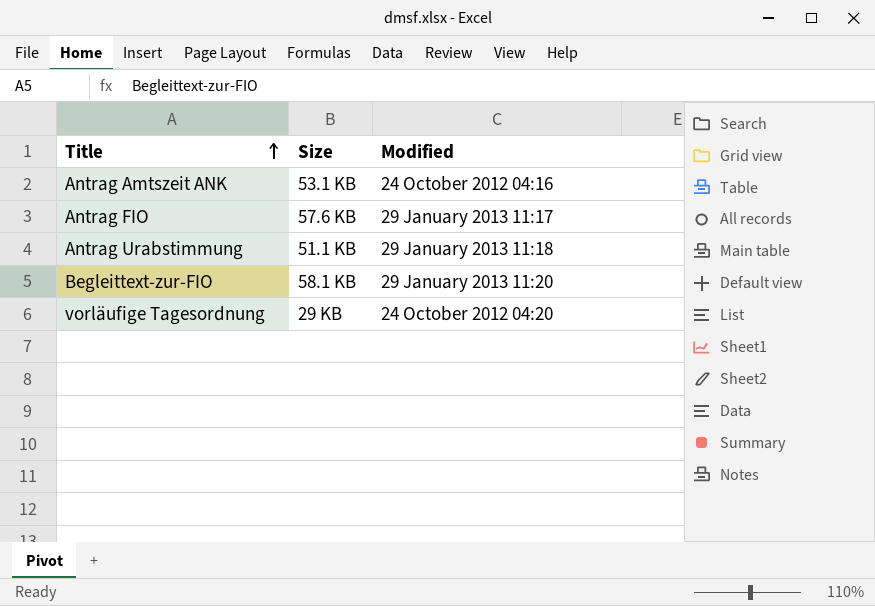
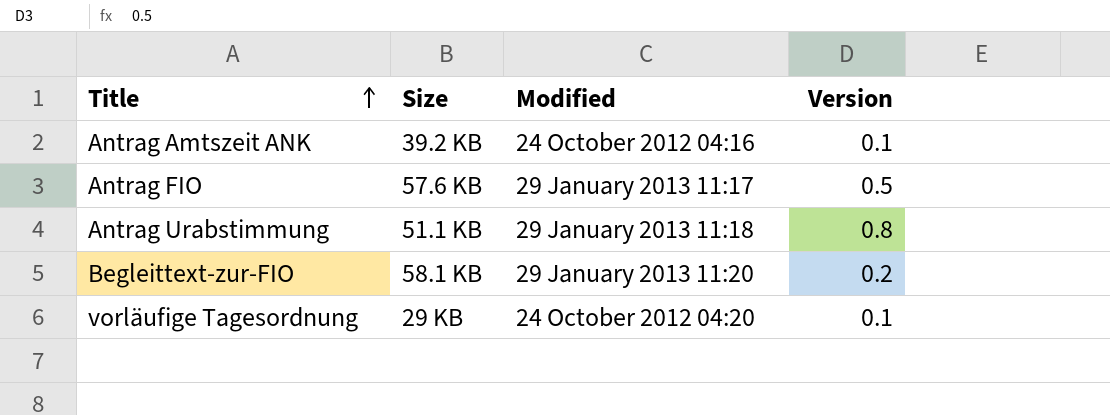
column Version | position: none -> 4
Antrag Amtszeit ANK | Size: 53.1 KB -> 39.2 KB

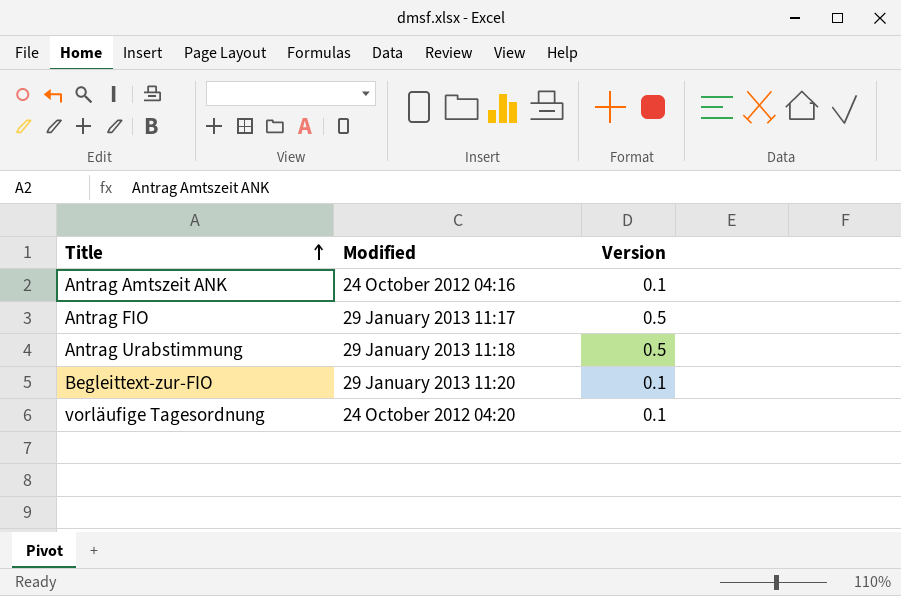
column Size | position: 2 -> none
Antrag Urabstimmung | Version: 0.8 -> 0.5
Begleittext-zur-FIO | Version: 0.2 -> 0.1

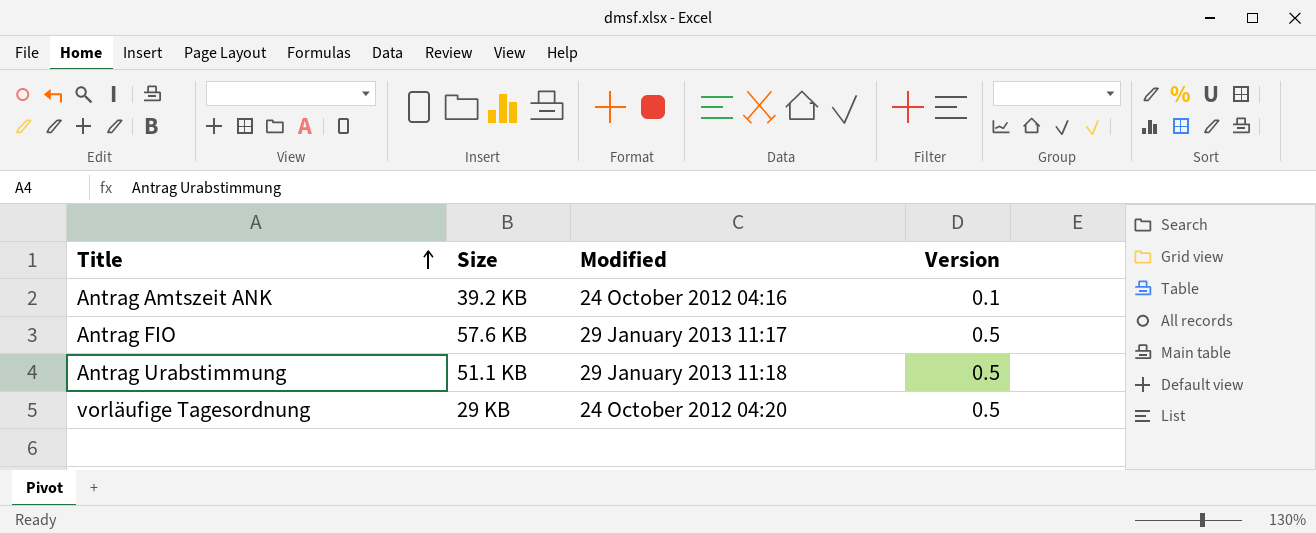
column Size | position: none -> 2
row Begleittext-zur-FIO: 29 January 2013 11:20 | 0.1 -> none
vorläufige Tagesordnung | Version: 0.1 -> 0.5

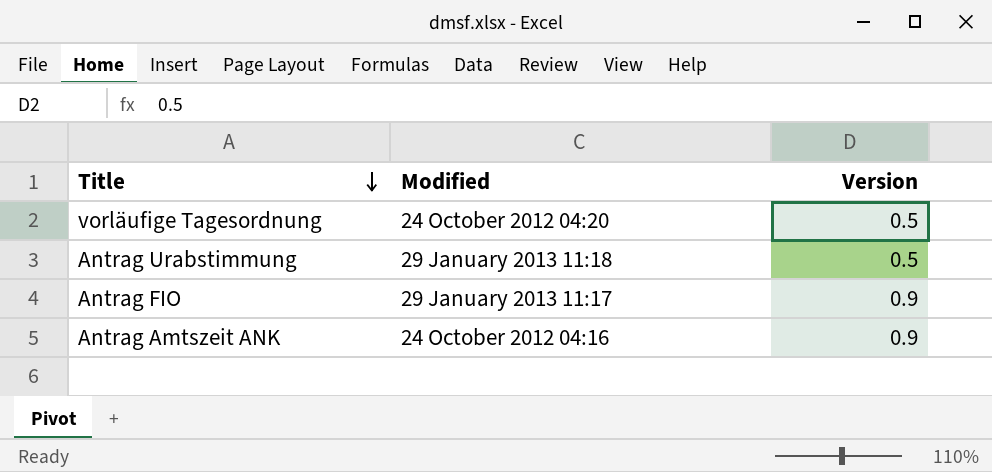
row order: Title ascending -> Title descending
column Size | position: 2 -> none
Antrag FIO | Version: 0.5 -> 0.9
Antrag Amtszeit ANK | Version: 0.1 -> 0.9

